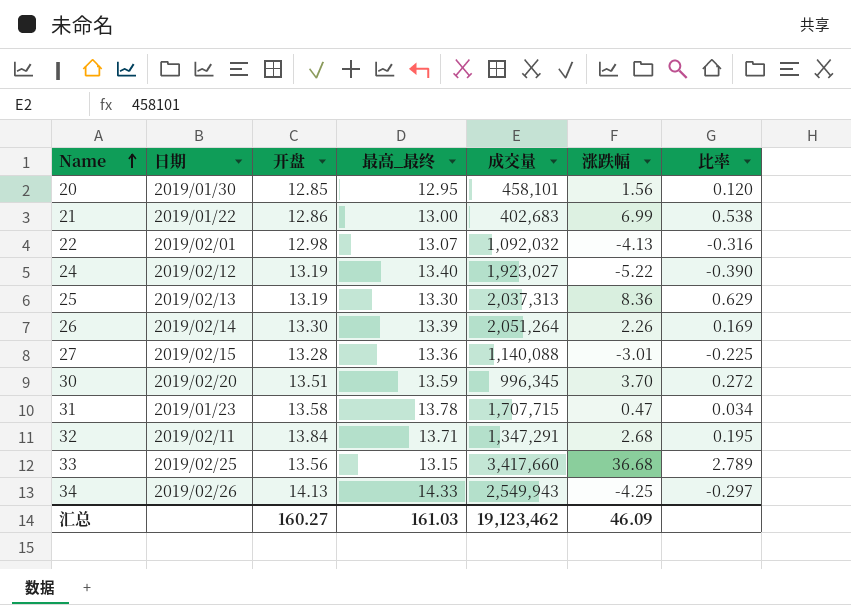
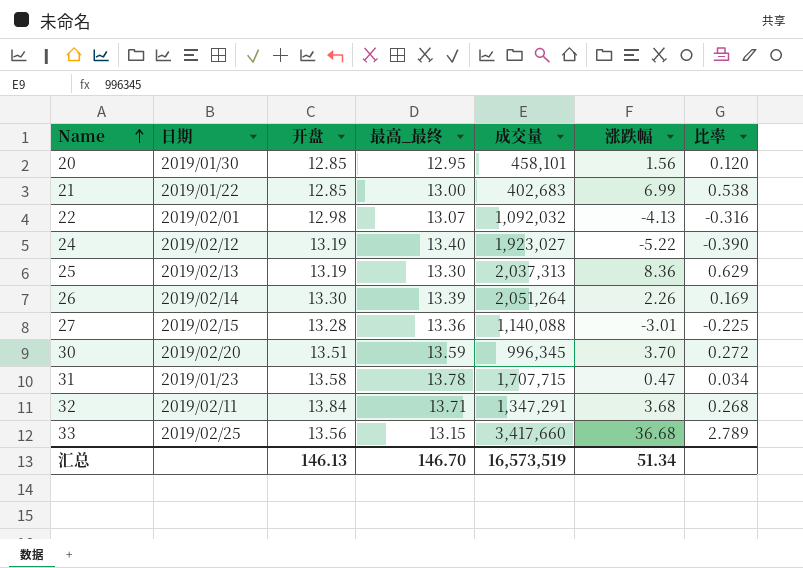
row 34: 2019/02/26 | 14.13 | 14.33 | 2,549,943 | -4.25 | -0.297 -> none
21 | 开盘: 12.86 -> 12.85
32 | 涨跌幅: 2.68 -> 3.68
32 | 比率: 0.195 -> 0.268
汇总 | 开盘: 160.27 -> 146.13
汇总 | 最高_最终: 161.03 -> 146.70
汇总 | 成交量: 19,123,462 -> 16,573,519
汇总 | 涨跌幅: 46.09 -> 51.34

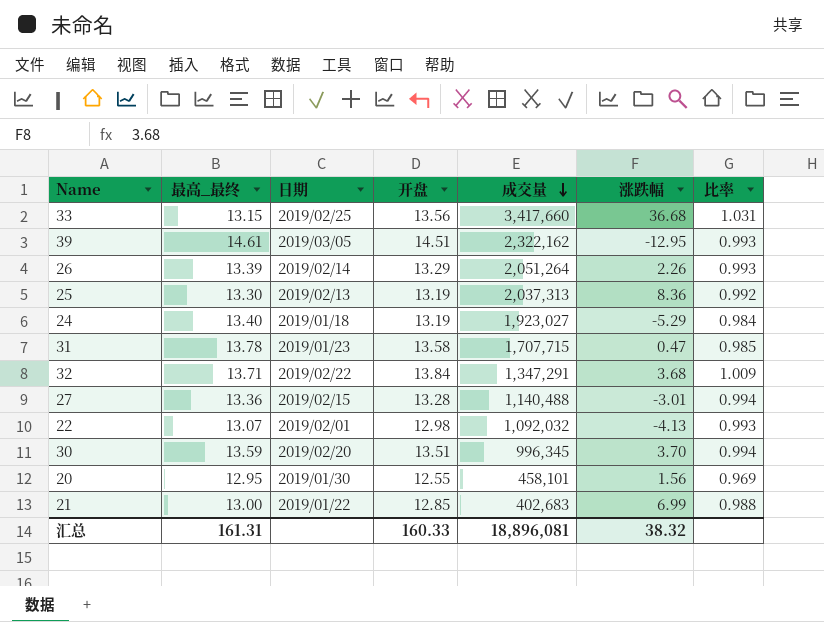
row order: Name ascending -> 成交量 descending
column 最高_最终 | position: 4 -> 2
column 比率 | formula: [涨跌幅] / [最高_最终] -> [开盘] / [最高_最终]
row 39: none -> 14.61 | 2019/03/05 | 14.51 | 2,322,162 | -12.95 | 0.993
26 | 开盘: 13.30 -> 13.29
24 | 日期: 2019/02/12 -> 2019/01/18
24 | 涨跌幅: -5.22 -> -5.29
32 | 日期: 2019/02/11 -> 2019/02/22
27 | 成交量: 1,140,088 -> 1,140,488
20 | 开盘: 12.85 -> 12.55
汇总 | 最高_最终: 146.70 -> 161.31
汇总 | 开盘: 146.13 -> 160.33
汇总 | 成交量: 16,573,519 -> 18,896,081
汇总 | 涨跌幅: 51.34 -> 38.32

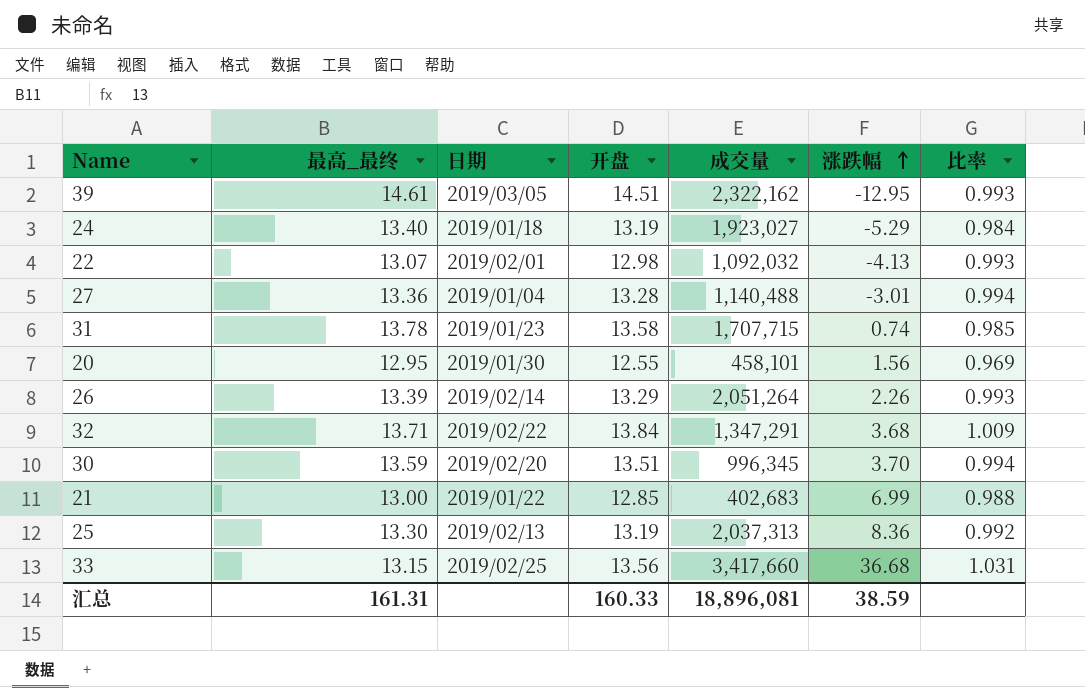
row order: 成交量 descending -> 涨跌幅 ascending
27 | 日期: 2019/02/15 -> 2019/01/04
31 | 涨跌幅: 0.47 -> 0.74
汇总 | 涨跌幅: 38.32 -> 38.59

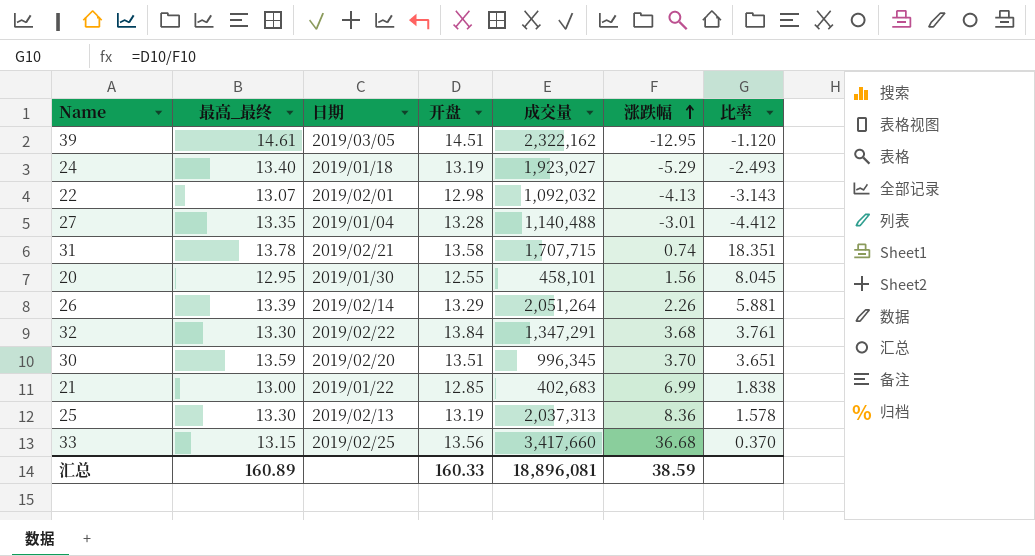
column 比率 | formula: [开盘] / [最高_最终] -> [开盘] / [涨跌幅]
27 | 最高_最终: 13.36 -> 13.35
31 | 日期: 2019/01/23 -> 2019/02/21
32 | 最高_最终: 13.71 -> 13.30
汇总 | 最高_最终: 161.31 -> 160.89

